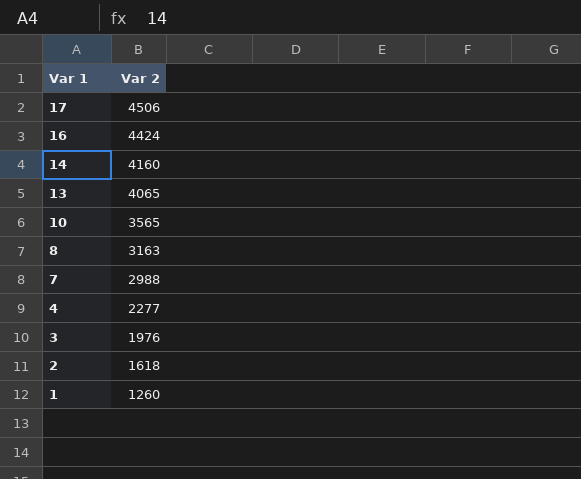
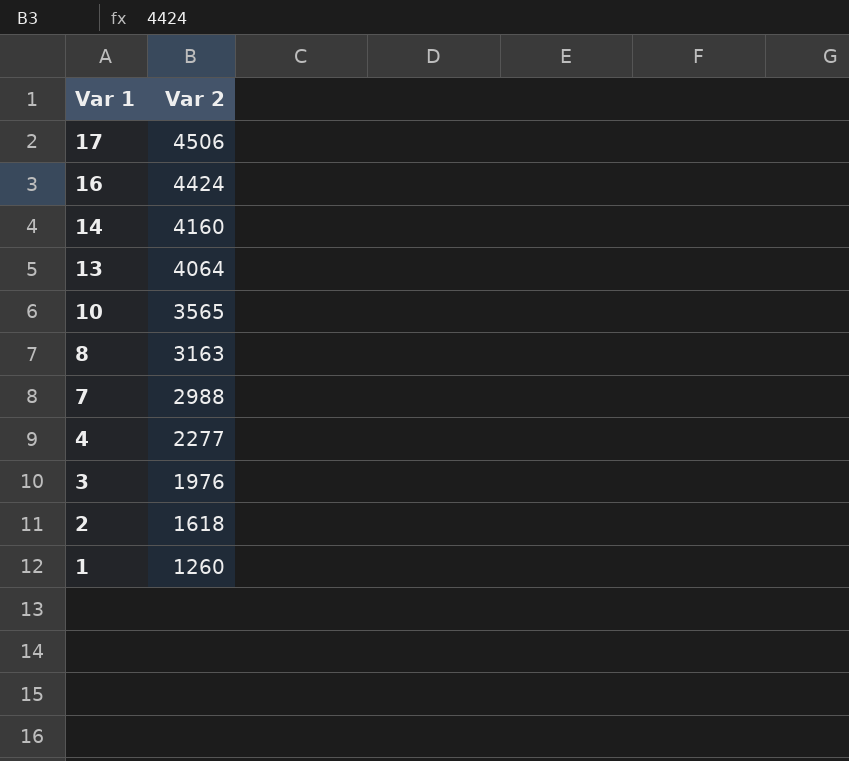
13 | Var 2: 4065 -> 4064

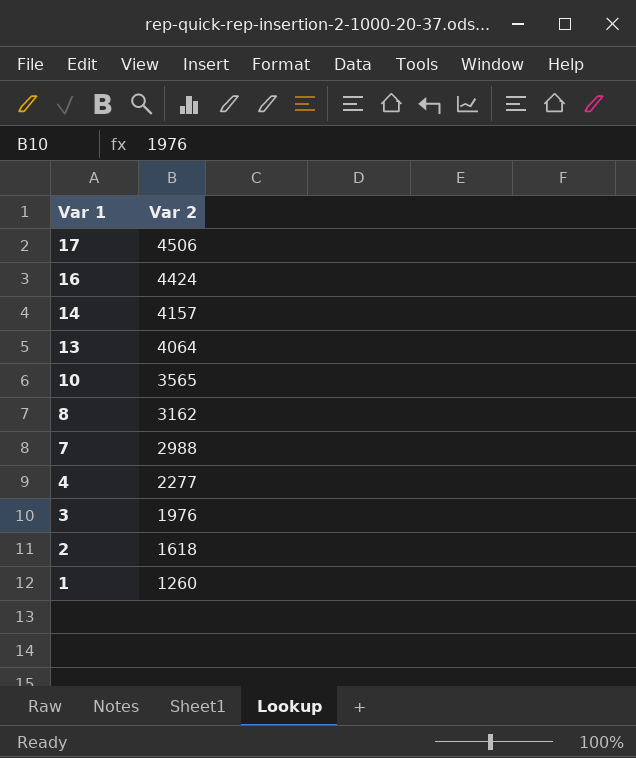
14 | Var 2: 4160 -> 4157
8 | Var 2: 3163 -> 3162

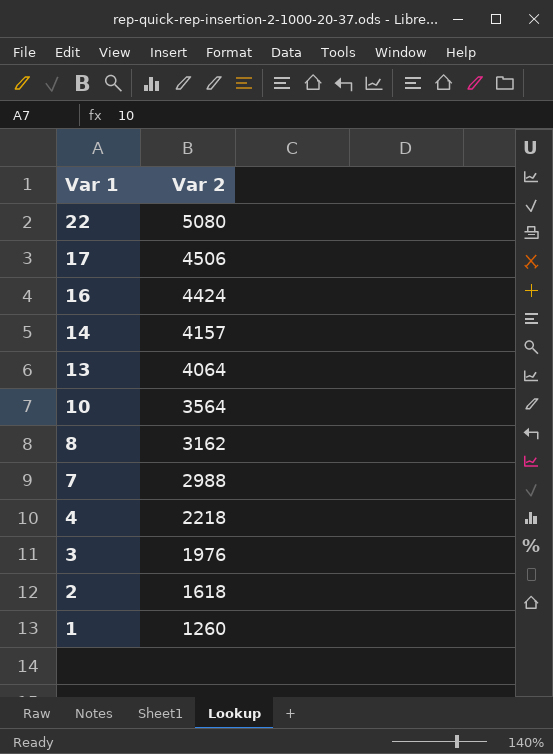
row 22: none -> 5080
10 | Var 2: 3565 -> 3564
4 | Var 2: 2277 -> 2218

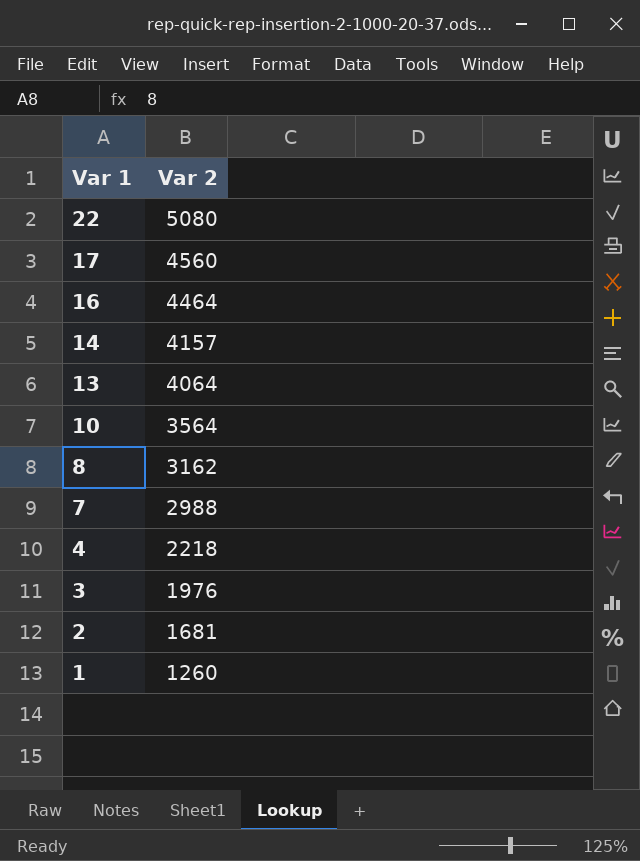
17 | Var 2: 4506 -> 4560
16 | Var 2: 4424 -> 4464
2 | Var 2: 1618 -> 1681

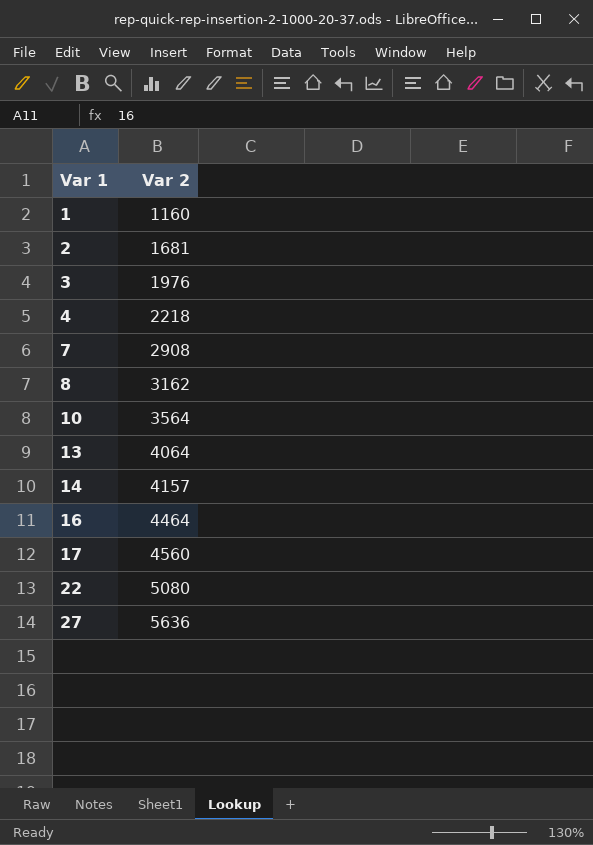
row order: Var 1 descending -> Var 1 ascending
1 | Var 2: 1260 -> 1160
7 | Var 2: 2988 -> 2908
row 27: none -> 5636

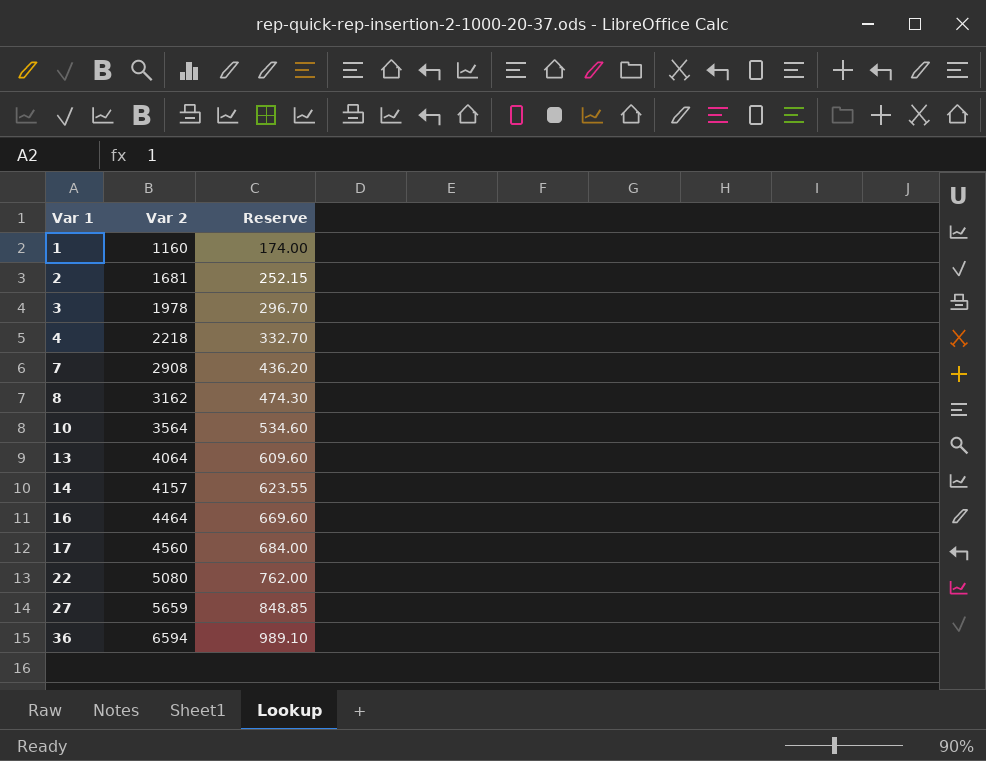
column Reserve | formula: none -> [Var 2] * 0.15
3 | Var 2: 1976 -> 1978
27 | Var 2: 5636 -> 5659
row 36: none -> 6594 | 989.10

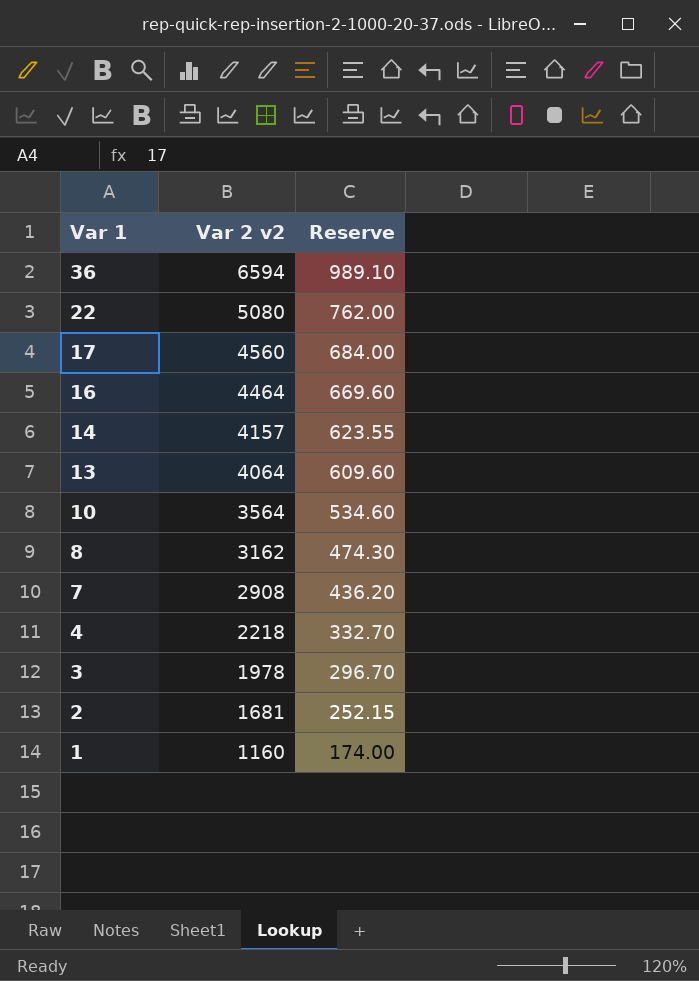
row order: Var 1 ascending -> Var 1 descending
column name: Var 2 -> Var 2 v2
row 27: 5659 | 848.85 -> none

